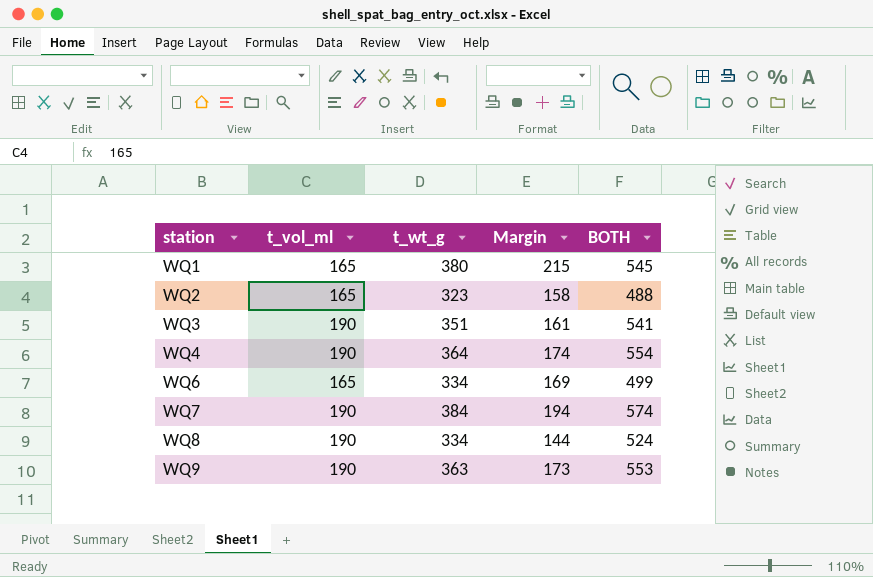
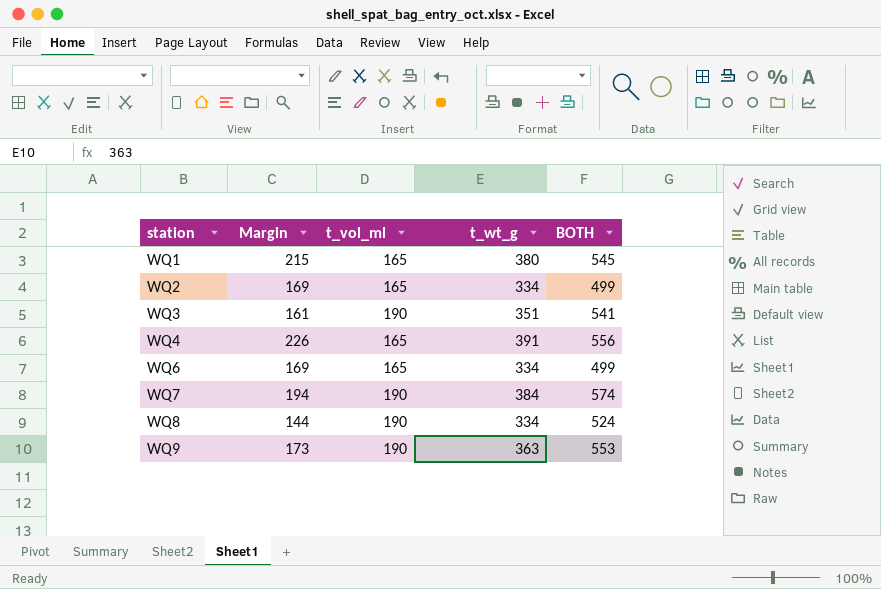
column Margin | position: 4 -> 2
WQ2 | Margin: 158 -> 169
WQ2 | t_wt_g: 323 -> 334
WQ2 | BOTH: 488 -> 499
WQ4 | Margin: 174 -> 226
WQ4 | t_vol_ml: 190 -> 165
WQ4 | t_wt_g: 364 -> 391
WQ4 | BOTH: 554 -> 556

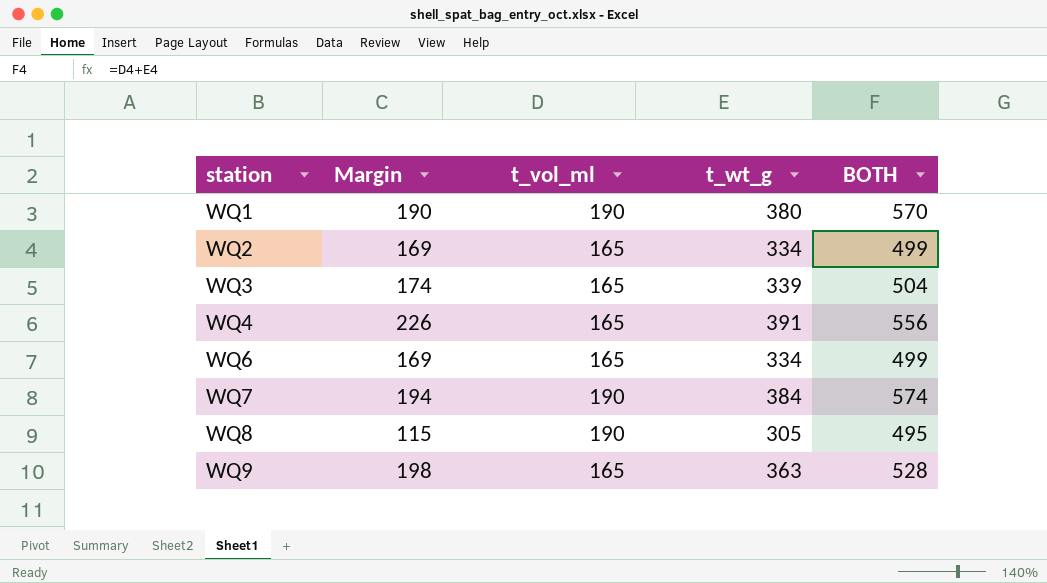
WQ1 | Margin: 215 -> 190
WQ1 | t_vol_ml: 165 -> 190
WQ1 | BOTH: 545 -> 570
WQ3 | Margin: 161 -> 174
WQ3 | t_vol_ml: 190 -> 165
WQ3 | t_wt_g: 351 -> 339
WQ3 | BOTH: 541 -> 504
WQ8 | Margin: 144 -> 115
WQ8 | t_wt_g: 334 -> 305
WQ8 | BOTH: 524 -> 495
WQ9 | Margin: 173 -> 198
WQ9 | t_vol_ml: 190 -> 165
WQ9 | BOTH: 553 -> 528

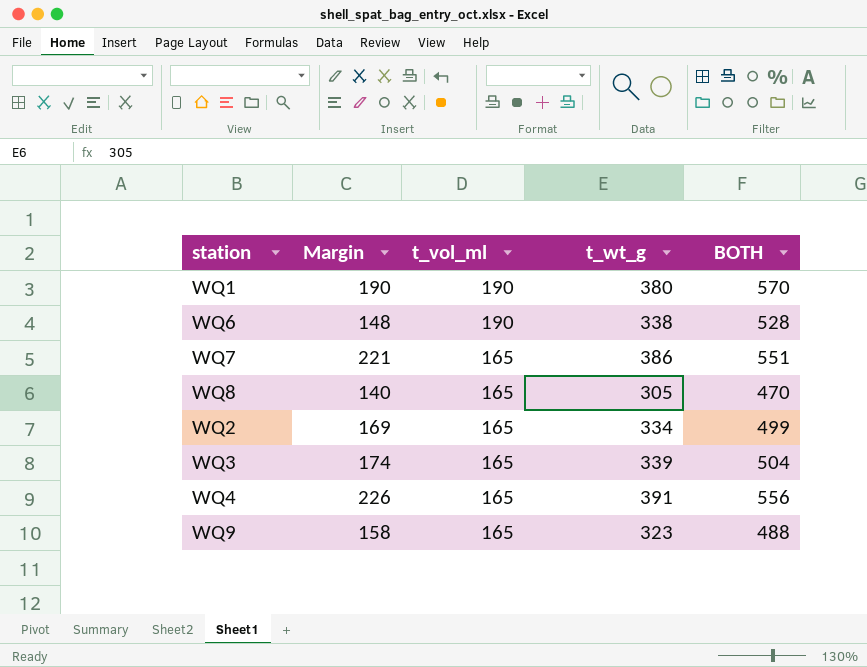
row order: station ascending -> t_vol_ml descending
WQ6 | Margin: 169 -> 148
WQ6 | t_vol_ml: 165 -> 190
WQ6 | t_wt_g: 334 -> 338
WQ6 | BOTH: 499 -> 528
WQ7 | Margin: 194 -> 221
WQ7 | t_vol_ml: 190 -> 165
WQ7 | t_wt_g: 384 -> 386
WQ7 | BOTH: 574 -> 551
WQ8 | Margin: 115 -> 140
WQ8 | t_vol_ml: 190 -> 165
WQ8 | BOTH: 495 -> 470
WQ9 | Margin: 198 -> 158
WQ9 | t_wt_g: 363 -> 323
WQ9 | BOTH: 528 -> 488

